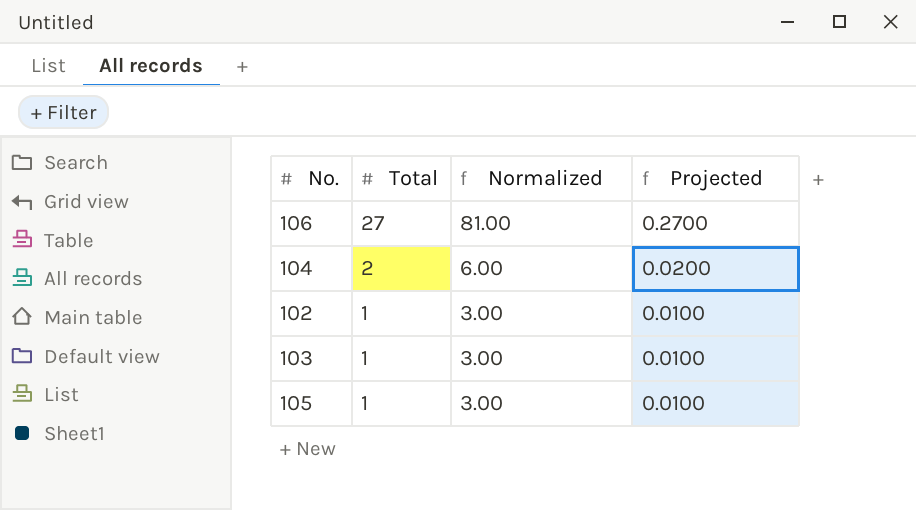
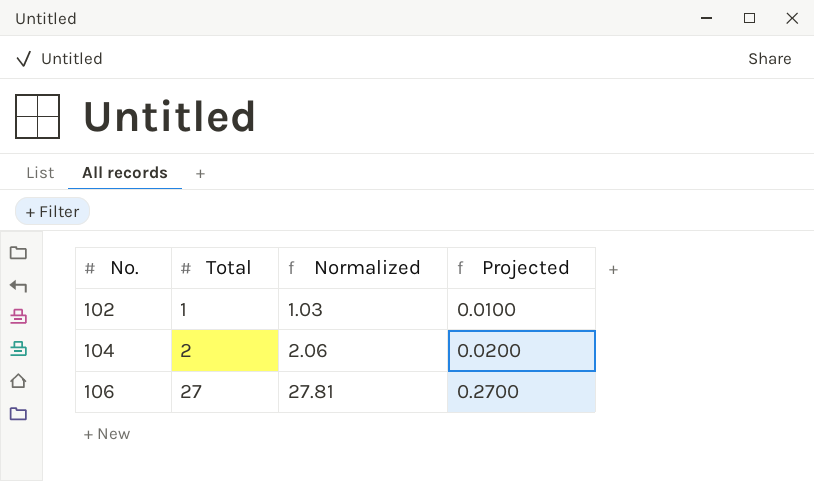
row order: Total descending -> No. ascending
column Normalized | formula: [Total] * 3 -> [Total] * 1.03
row 103: 1 | 3.00 | 0.0100 -> none
row 105: 1 | 3.00 | 0.0100 -> none

